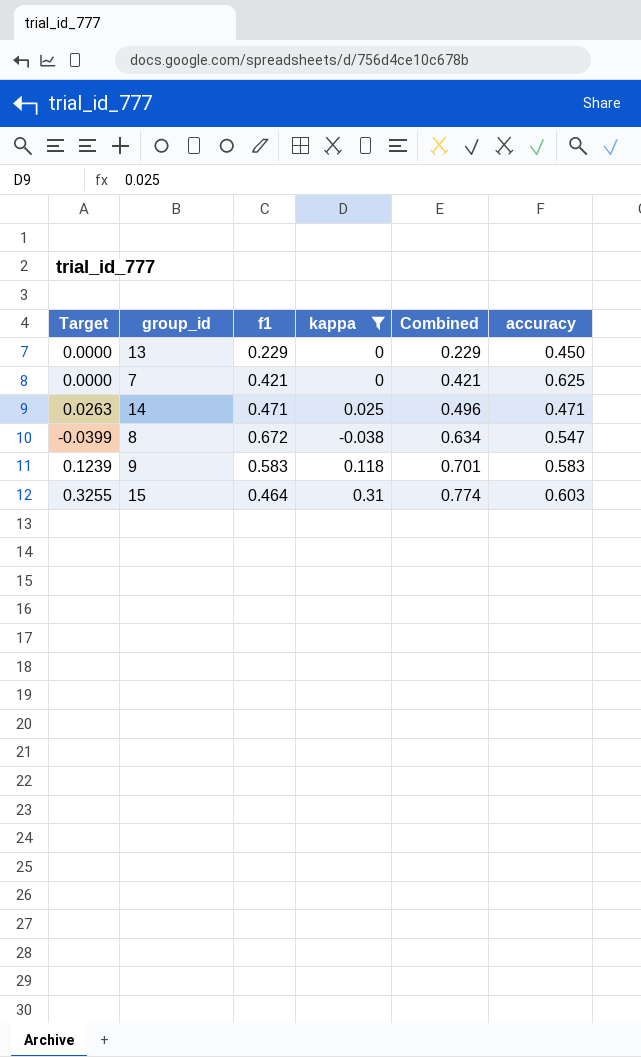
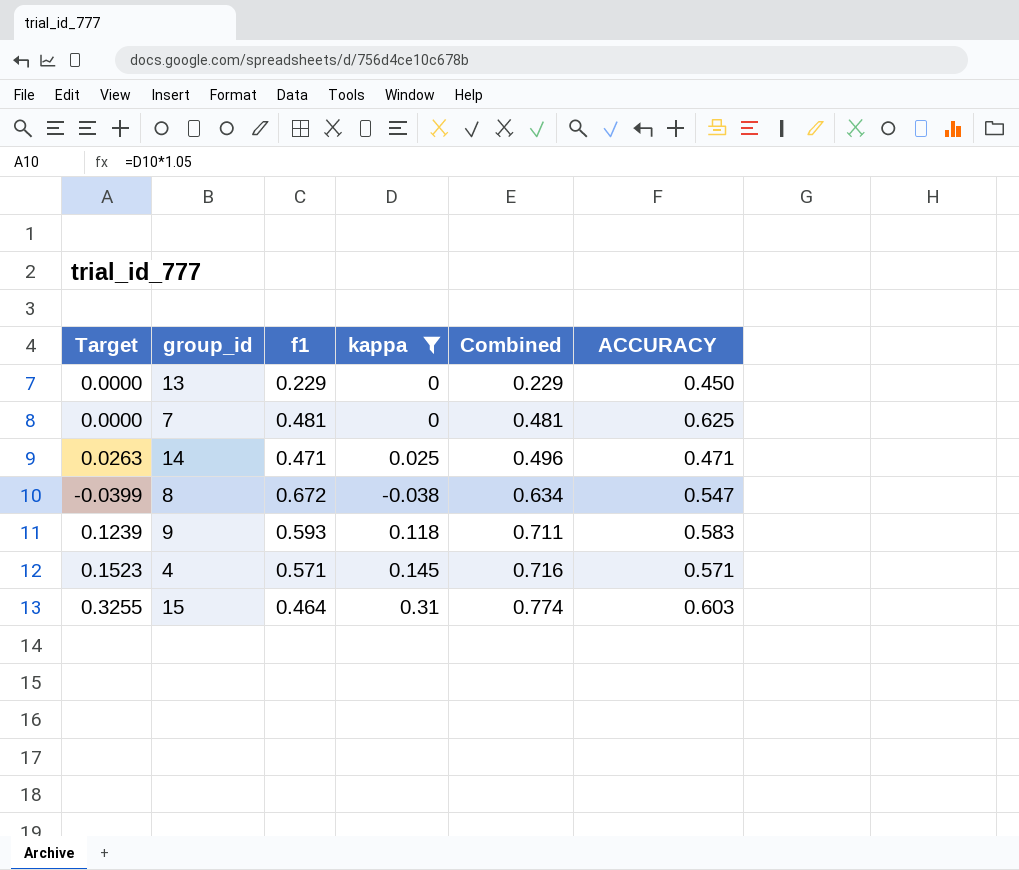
column name: accuracy -> ACCURACY
7 | f1: 0.421 -> 0.481
7 | Combined: 0.421 -> 0.481
9 | f1: 0.583 -> 0.593
9 | Combined: 0.701 -> 0.711
row 4: none -> 0.1523 | 0.571 | 0.145 | 0.716 | 0.571

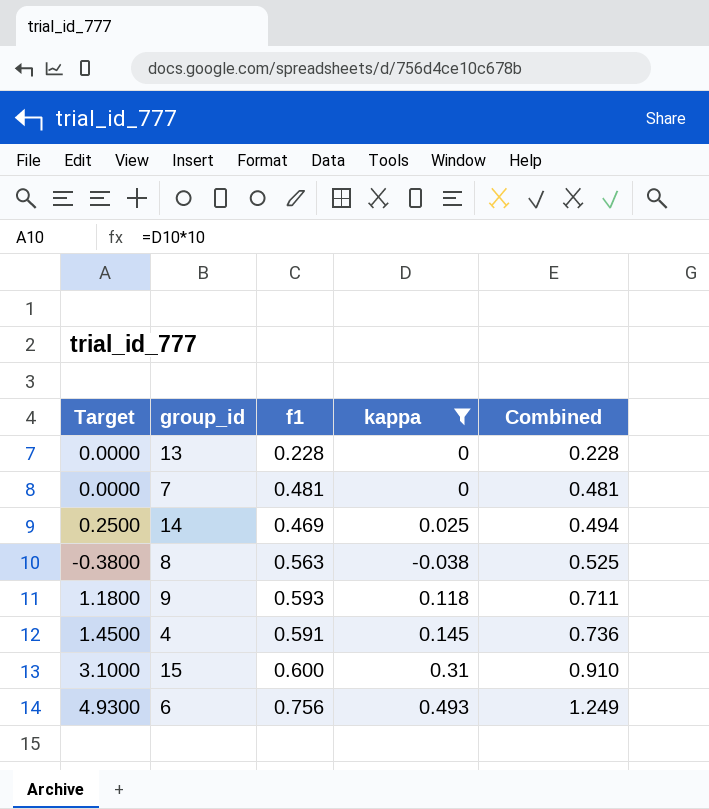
column ACCURACY | position: 6 -> none
column Target | formula: [kappa] * 1.05 -> [kappa] * 10
13 | f1: 0.229 -> 0.228
13 | Combined: 0.229 -> 0.228
14 | f1: 0.471 -> 0.469
14 | Combined: 0.496 -> 0.494
8 | f1: 0.672 -> 0.563
8 | Combined: 0.634 -> 0.525
4 | f1: 0.571 -> 0.591
4 | Combined: 0.716 -> 0.736
15 | f1: 0.464 -> 0.600
15 | Combined: 0.774 -> 0.910
row 6: none -> 4.9300 | 0.756 | 0.493 | 1.249

